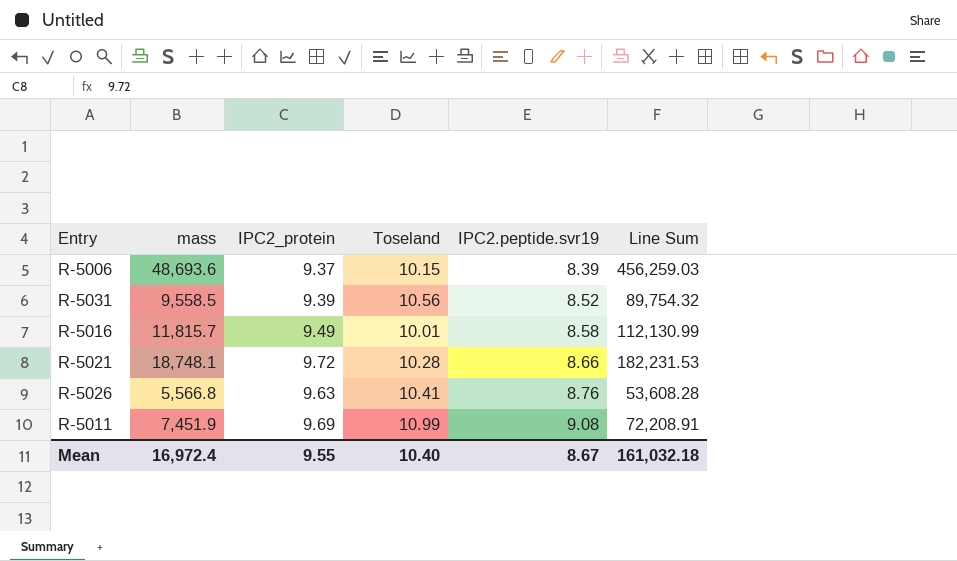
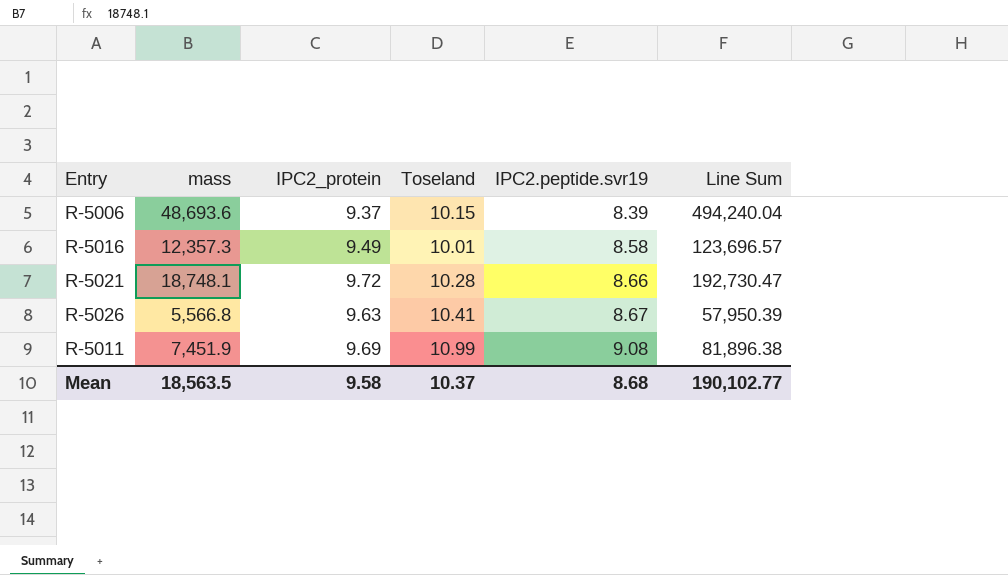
column Line Sum | formula: [mass] * [IPC2_protein] -> [mass] * [Toseland]
row R-5031: 9,558.5 | 9.39 | 10.56 | 8.52 | 89,754.32 -> none
R-5016 | mass: 11,815.7 -> 12,357.3
R-5026 | IPC2.peptide.svr19: 8.76 -> 8.67
Mean | mass: 16,972.4 -> 18,563.5
Mean | IPC2_protein: 9.55 -> 9.58
Mean | Toseland: 10.40 -> 10.37
Mean | IPC2.peptide.svr19: 8.67 -> 8.68
Mean | Line Sum: 161,032.18 -> 190,102.77

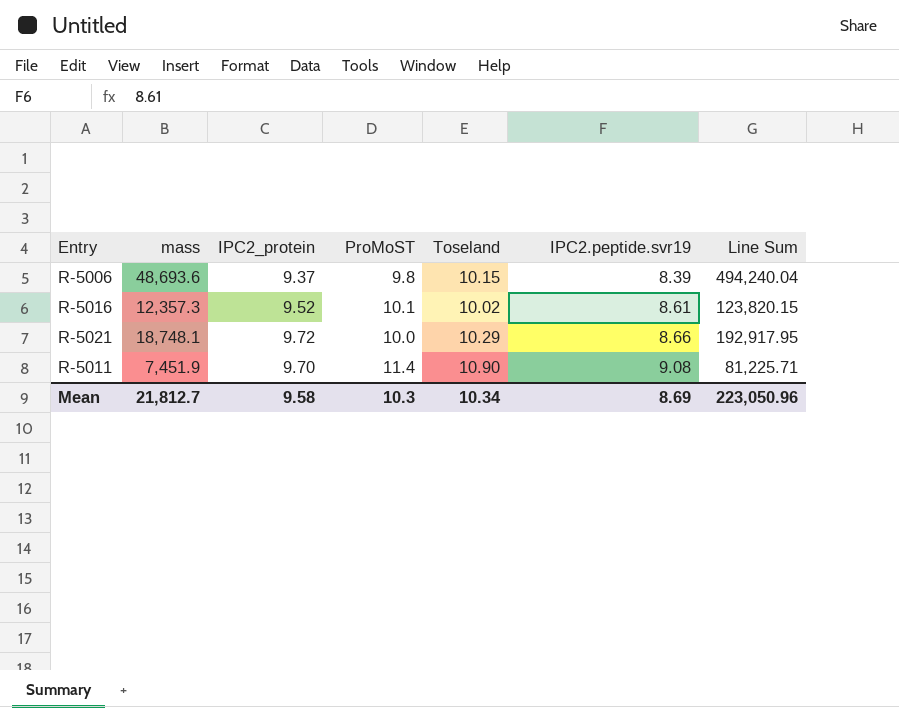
column ProMoST | position: none -> 4
row R-5026: 5,566.8 | 9.63 | 10.41 | 8.67 | 57,950.39 -> none
R-5016 | IPC2_protein: 9.49 -> 9.52
R-5016 | Toseland: 10.01 -> 10.02
R-5016 | IPC2.peptide.svr19: 8.58 -> 8.61
R-5016 | Line Sum: 123,696.57 -> 123,820.15
R-5021 | Toseland: 10.28 -> 10.29
R-5021 | Line Sum: 192,730.47 -> 192,917.95
R-5011 | IPC2_protein: 9.69 -> 9.70
R-5011 | Toseland: 10.99 -> 10.90
R-5011 | Line Sum: 81,896.38 -> 81,225.71
Mean | mass: 18,563.5 -> 21,812.7
Mean | Toseland: 10.37 -> 10.34
Mean | IPC2.peptide.svr19: 8.68 -> 8.69
Mean | Line Sum: 190,102.77 -> 223,050.96

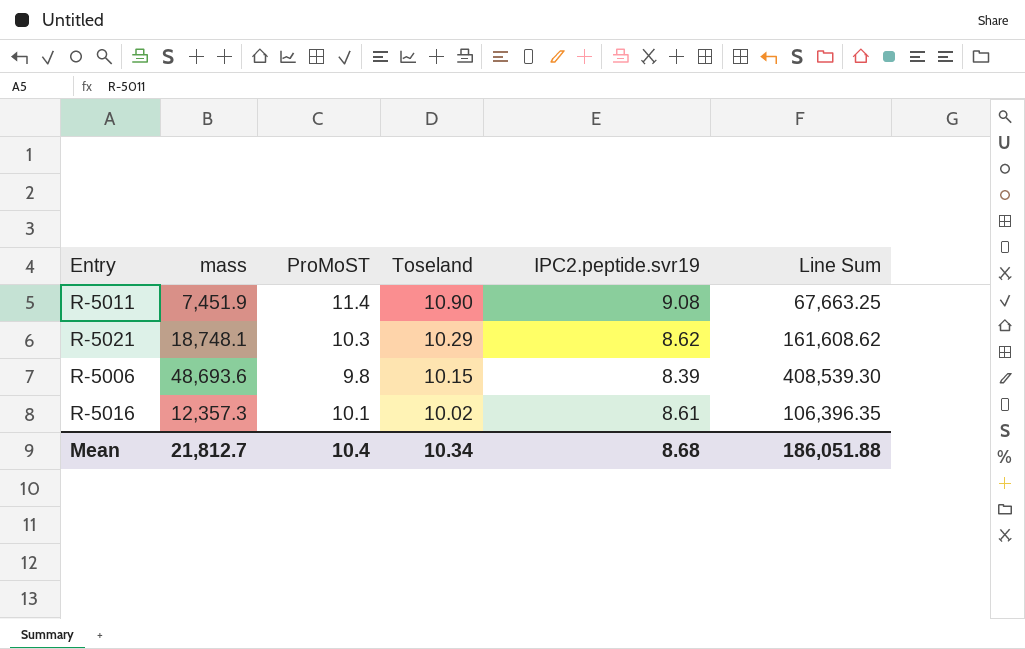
row order: IPC2.peptide.svr19 ascending -> Toseland descending
column IPC2_protein | position: 3 -> none
column Line Sum | formula: [mass] * [Toseland] -> [mass] * [IPC2.peptide.svr19]
R-5021 | ProMoST: 10.0 -> 10.3
R-5021 | IPC2.peptide.svr19: 8.66 -> 8.62
Mean | ProMoST: 10.3 -> 10.4
Mean | IPC2.peptide.svr19: 8.69 -> 8.68
Mean | Line Sum: 223,050.96 -> 186,051.88

